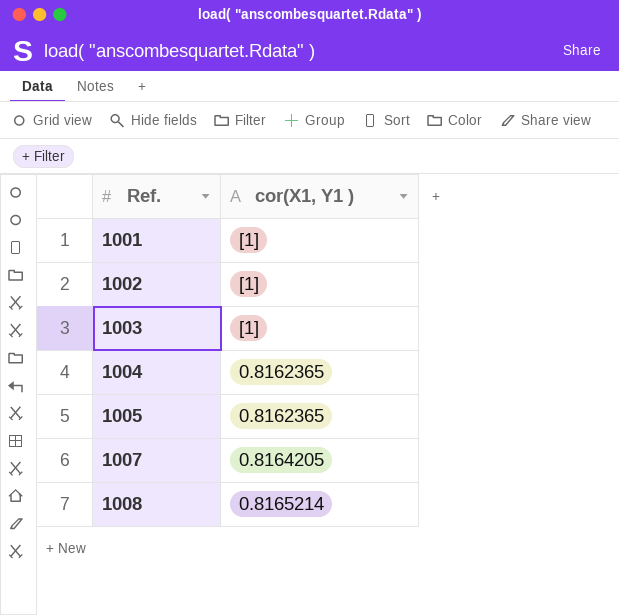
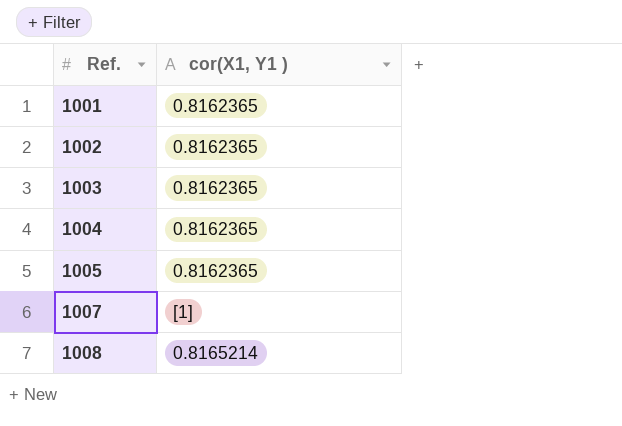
1001 | cor(X1, Y1 ): [1] -> 0.8162365
1002 | cor(X1, Y1 ): [1] -> 0.8162365
1003 | cor(X1, Y1 ): [1] -> 0.8162365
1007 | cor(X1, Y1 ): 0.8164205 -> [1]

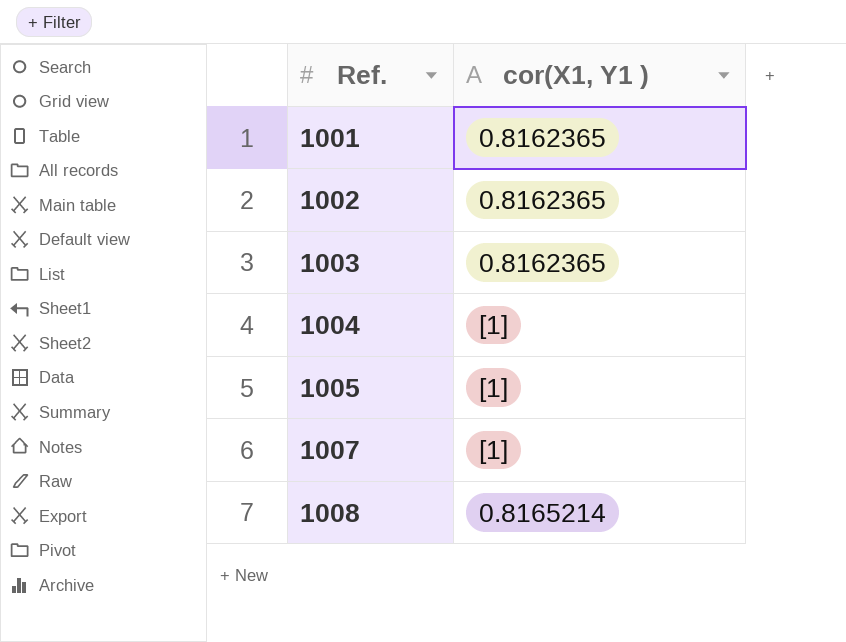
1004 | cor(X1, Y1 ): 0.8162365 -> [1]
1005 | cor(X1, Y1 ): 0.8162365 -> [1]

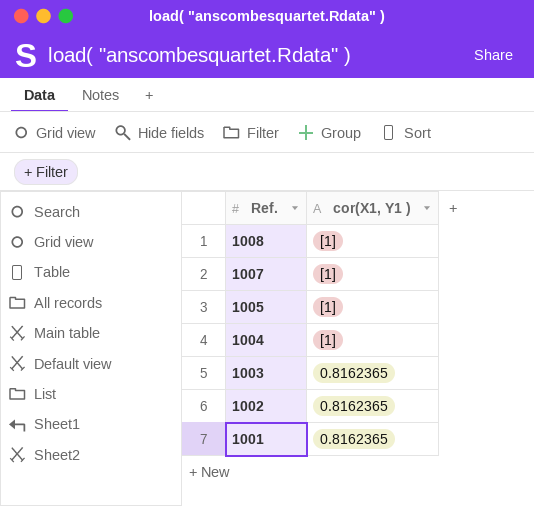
row order: Ref. ascending -> Ref. descending
1008 | cor(X1, Y1 ): 0.8165214 -> [1]

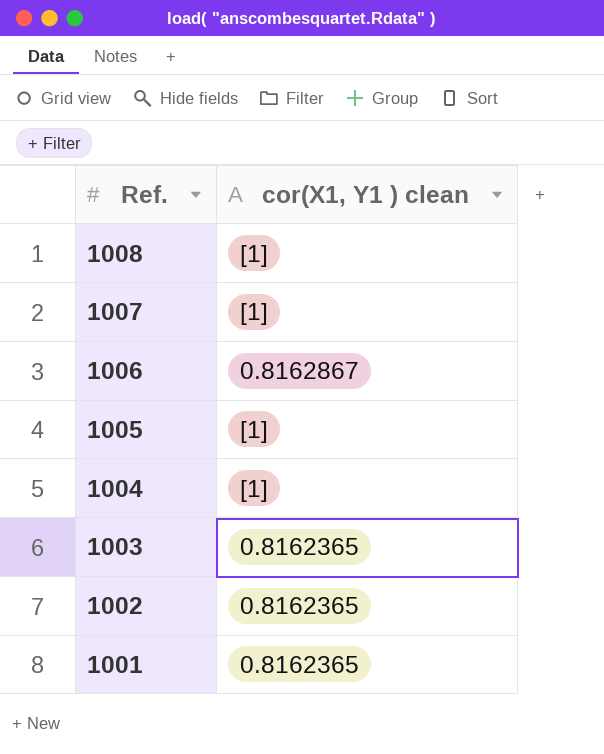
column name: cor(X1, Y1 ) -> cor(X1, Y1 ) clean
row 1006: none -> 0.8162867

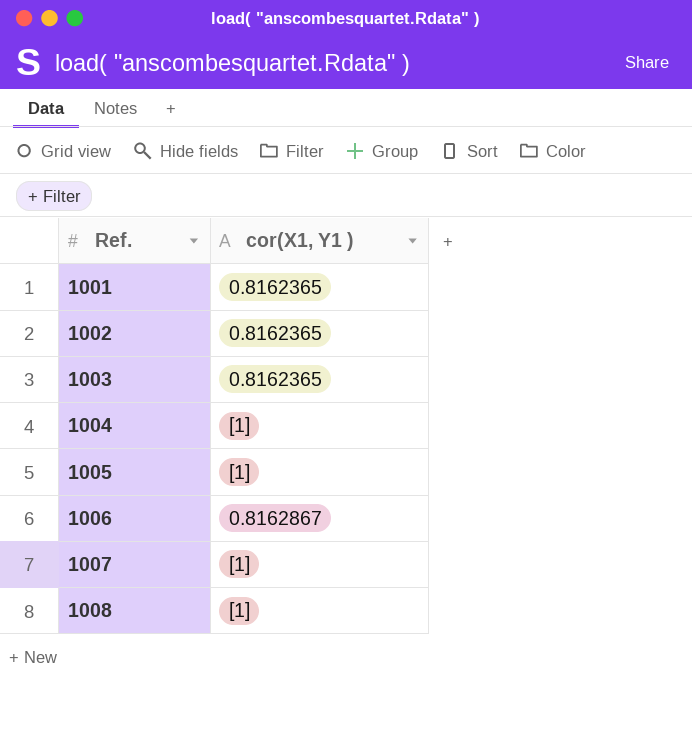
row order: Ref. descending -> Ref. ascending
column name: cor(X1, Y1 ) clean -> cor(X1, Y1 )

